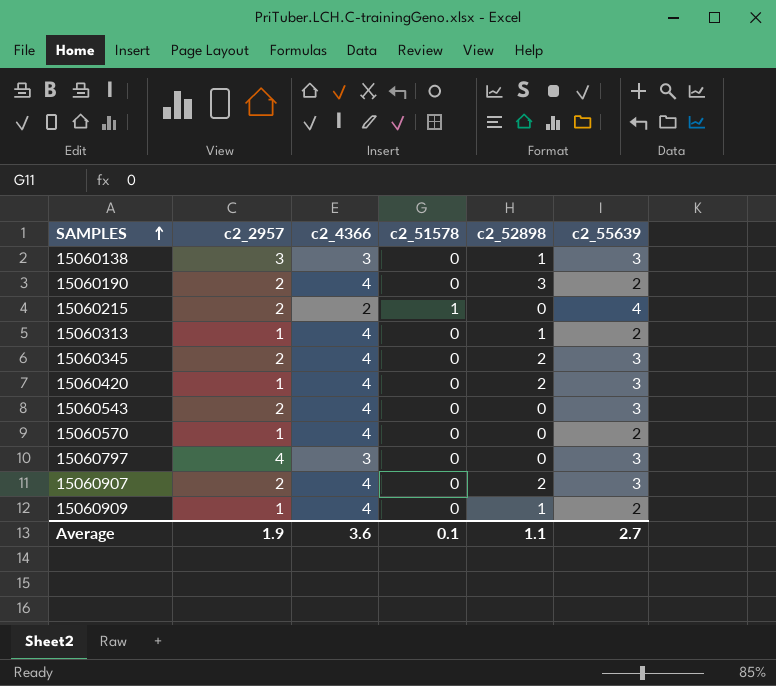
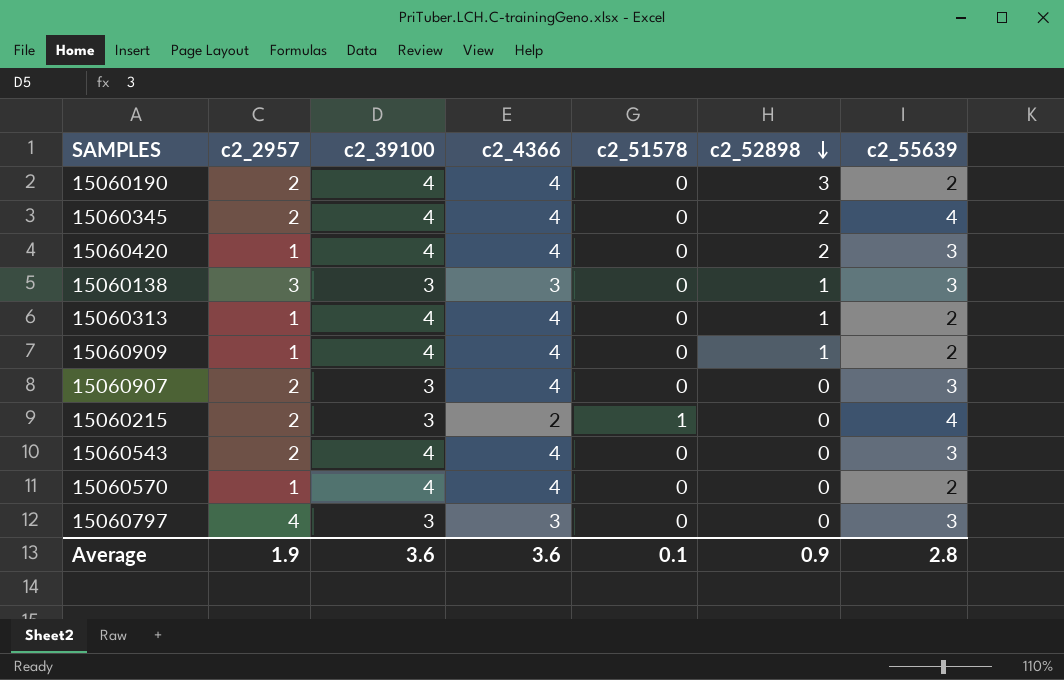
row order: SAMPLES ascending -> c2_52898 descending
column c2_39100 | position: none -> 3
15060345 | c2_55639: 3 -> 4
15060907 | c2_52898: 2 -> 0
Average | c2_52898: 1.1 -> 0.9
Average | c2_55639: 2.7 -> 2.8

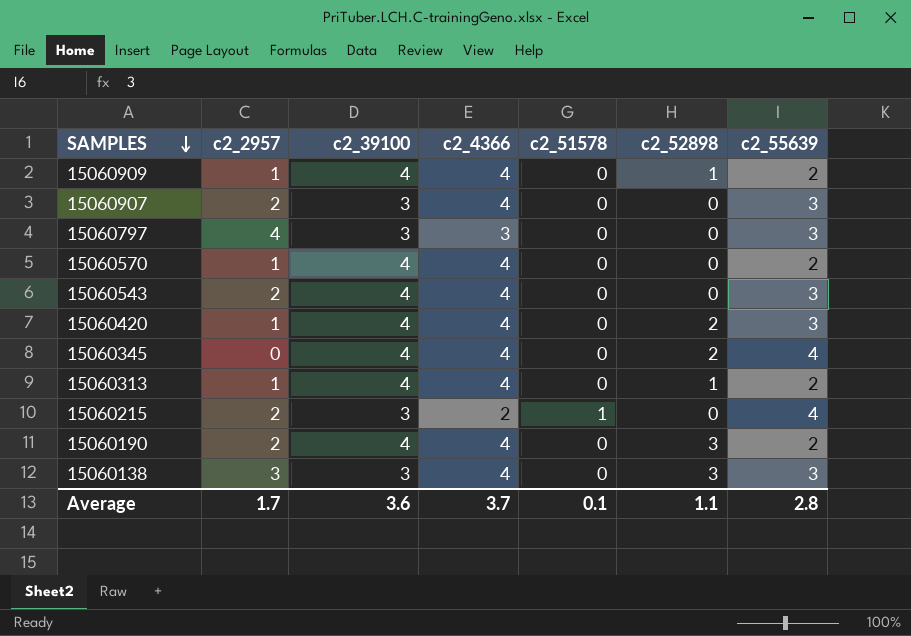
row order: c2_52898 descending -> SAMPLES descending
15060345 | c2_2957: 2 -> 0
15060138 | c2_4366: 3 -> 4
15060138 | c2_52898: 1 -> 3
Average | c2_2957: 1.9 -> 1.7
Average | c2_4366: 3.6 -> 3.7
Average | c2_52898: 0.9 -> 1.1

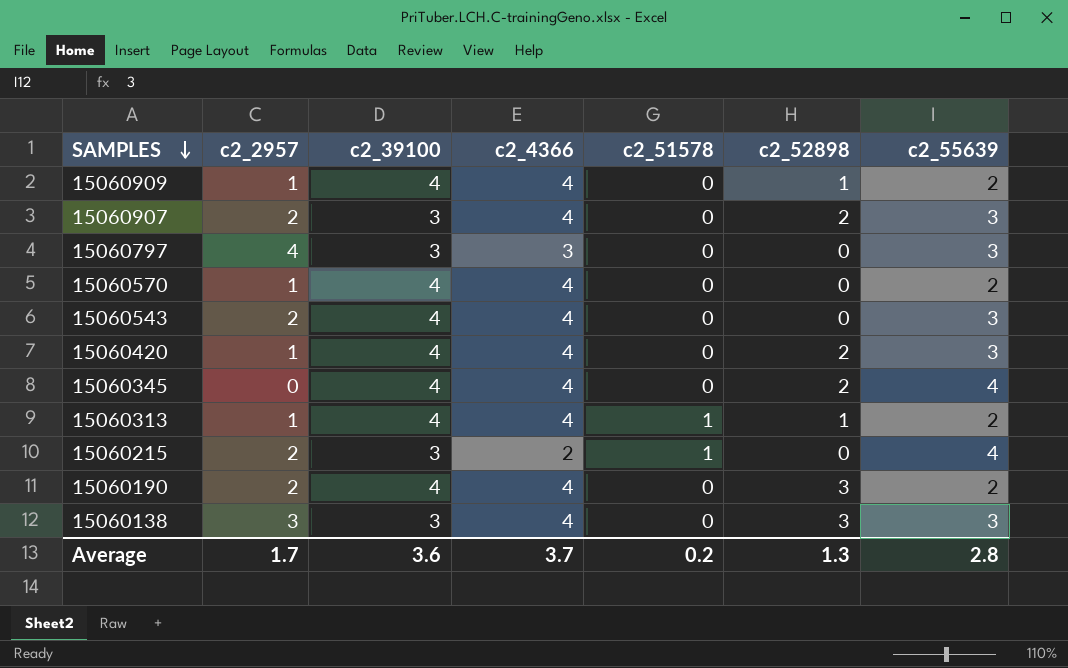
15060907 | c2_52898: 0 -> 2
15060313 | c2_51578: 0 -> 1
Average | c2_51578: 0.1 -> 0.2
Average | c2_52898: 1.1 -> 1.3

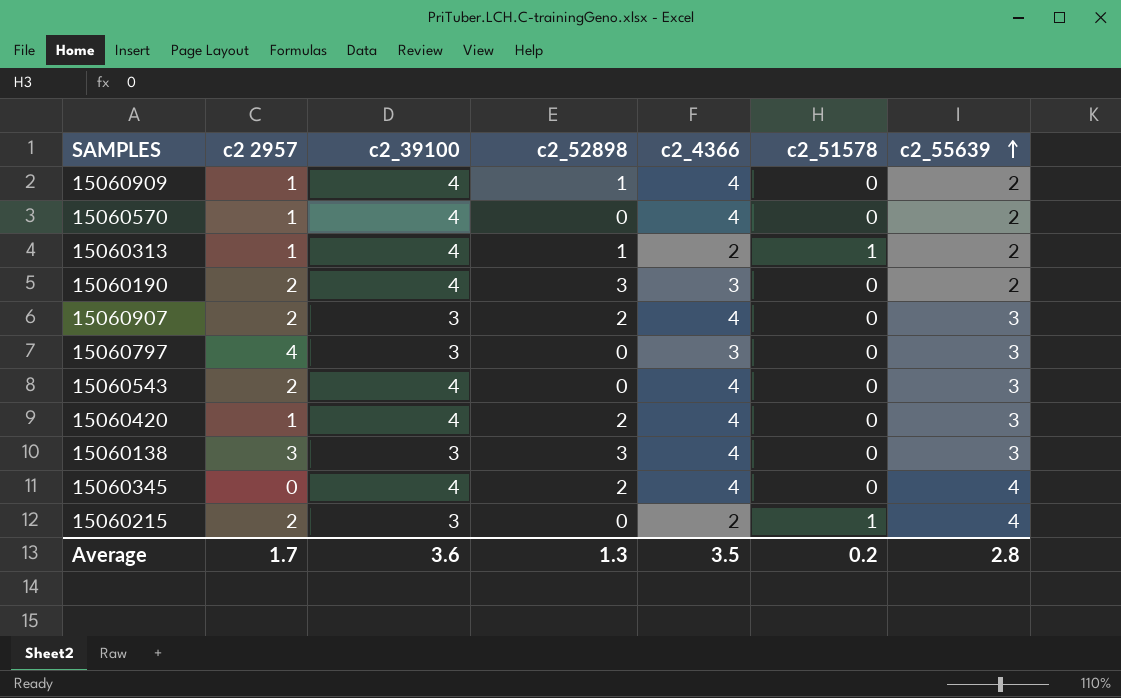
row order: SAMPLES descending -> c2_55639 ascending
column name: c2_2957 -> c2 2957
column c2_52898 | position: 6 -> 4
15060313 | c2_4366: 4 -> 2
15060190 | c2_4366: 4 -> 3
Average | c2_4366: 3.7 -> 3.5

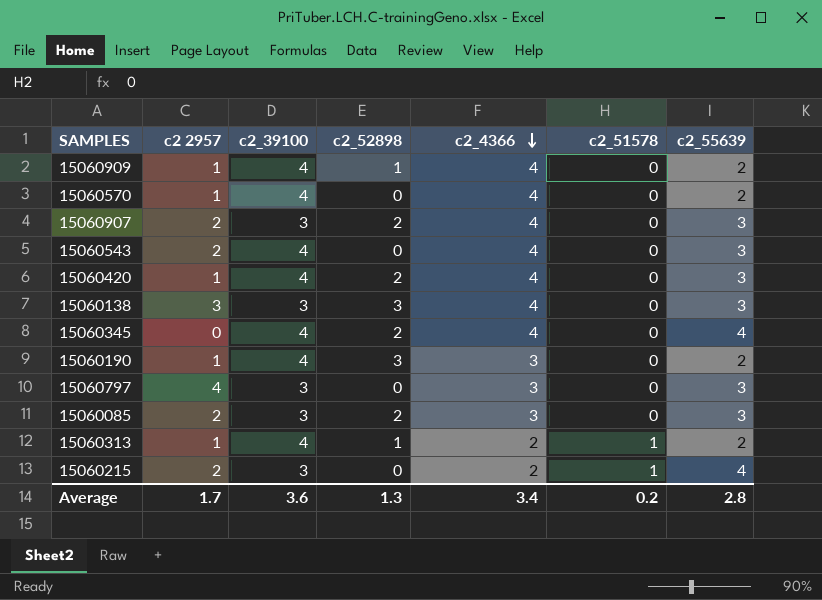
row order: c2_55639 ascending -> c2_4366 descending
15060190 | c2 2957: 2 -> 1
row 15060085: none -> 2 | 3 | 2 | 3 | 0 | 3
Average | c2_4366: 3.5 -> 3.4

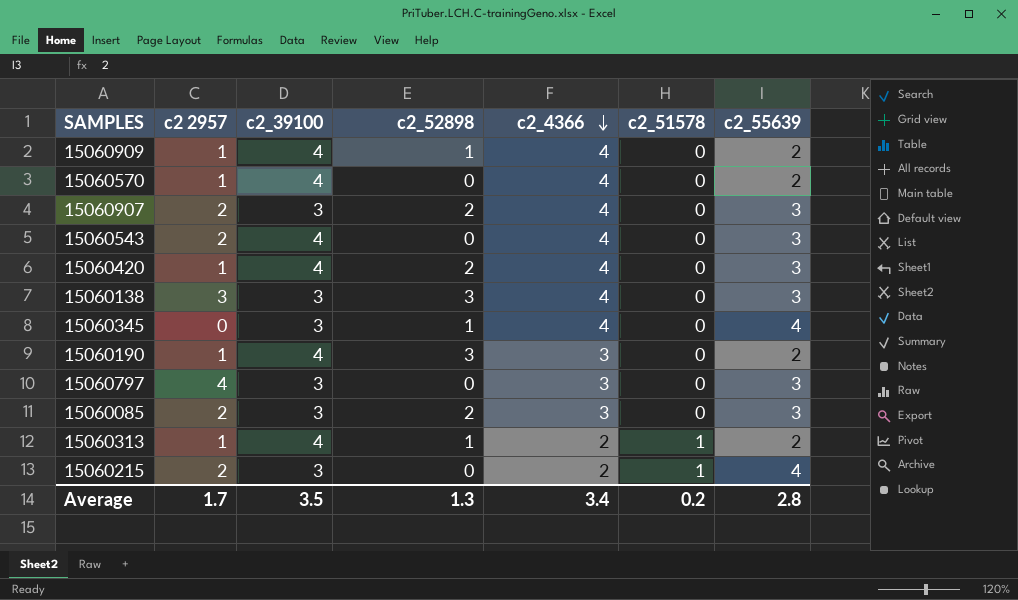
15060345 | c2_39100: 4 -> 3
15060345 | c2_52898: 2 -> 1
Average | c2_39100: 3.6 -> 3.5

